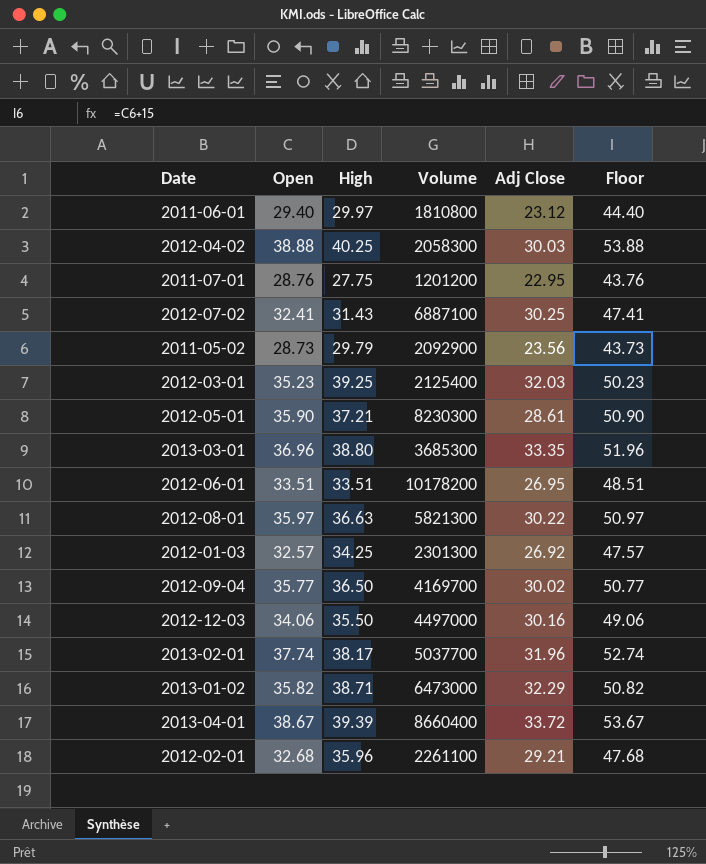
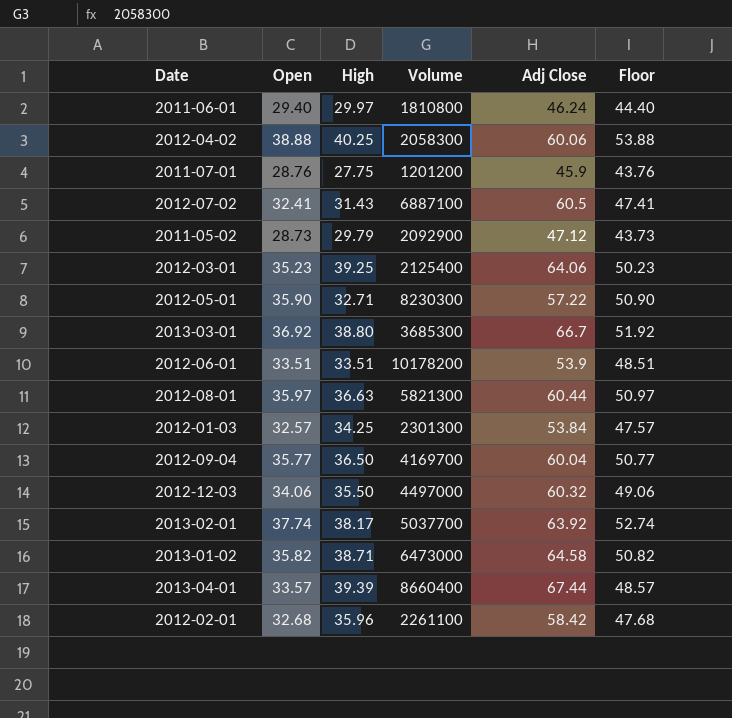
2011-06-01 | Adj Close: 23.12 -> 46.24
2012-04-02 | Adj Close: 30.03 -> 60.06
2011-07-01 | Adj Close: 22.95 -> 45.9
2012-07-02 | Adj Close: 30.25 -> 60.5
2011-05-02 | Adj Close: 23.56 -> 47.12
2012-03-01 | Adj Close: 32.03 -> 64.06
2012-05-01 | High: 37.21 -> 32.71
2012-05-01 | Adj Close: 28.61 -> 57.22
2013-03-01 | Open: 36.96 -> 36.92
2013-03-01 | Adj Close: 33.35 -> 66.7
2013-03-01 | Floor: 51.96 -> 51.92
2012-06-01 | Adj Close: 26.95 -> 53.9
2012-08-01 | Adj Close: 30.22 -> 60.44
2012-01-03 | Adj Close: 26.92 -> 53.84
2012-09-04 | Adj Close: 30.02 -> 60.04
2012-12-03 | Adj Close: 30.16 -> 60.32
2013-02-01 | Adj Close: 31.96 -> 63.92
2013-01-02 | Adj Close: 32.29 -> 64.58
2013-04-01 | Open: 38.67 -> 33.57
2013-04-01 | Adj Close: 33.72 -> 67.44
2013-04-01 | Floor: 53.67 -> 48.57
2012-02-01 | Adj Close: 29.21 -> 58.42

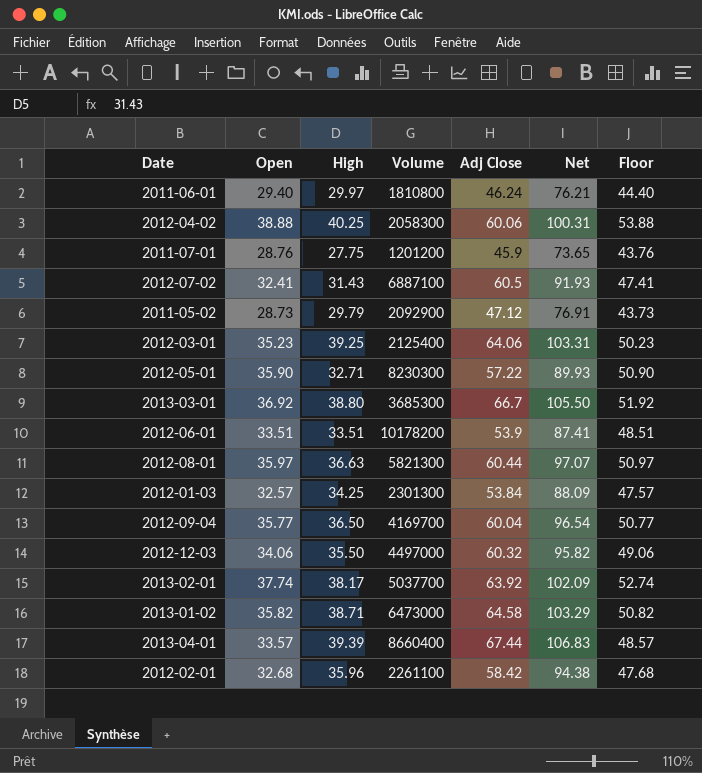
column Net | formula: none -> [High] + [Adj Close]

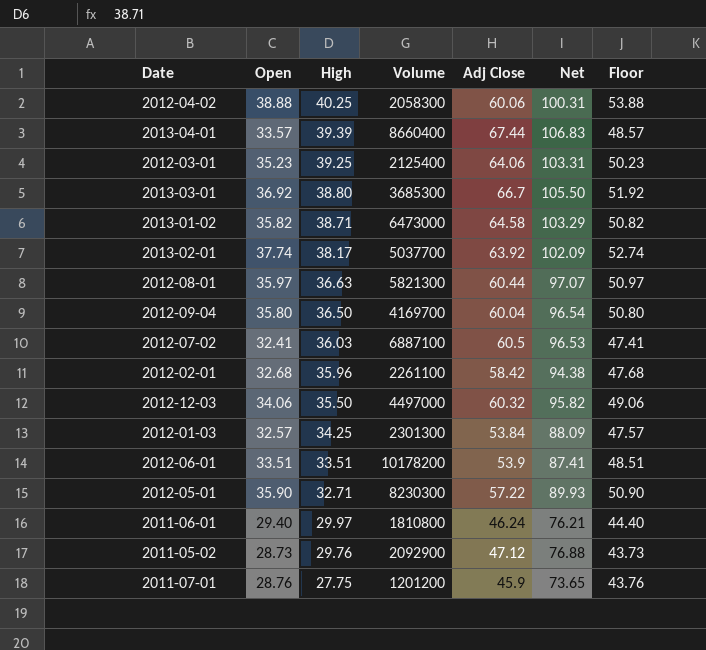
row order: none -> High descending
2012-09-04 | Open: 35.77 -> 35.80
2012-09-04 | Floor: 50.77 -> 50.80
2012-07-02 | High: 31.43 -> 36.03
2012-07-02 | Net: 91.93 -> 96.53
2011-05-02 | High: 29.79 -> 29.76
2011-05-02 | Net: 76.91 -> 76.88

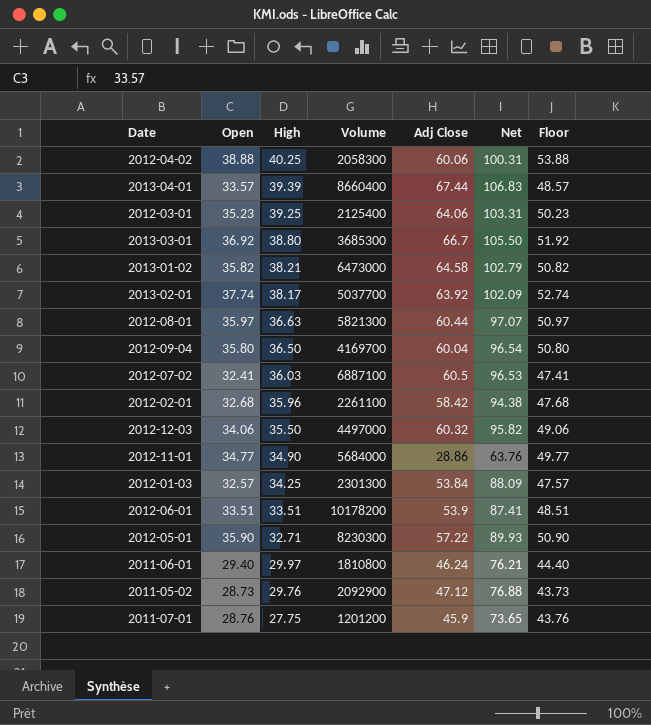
2013-01-02 | High: 38.71 -> 38.21
2013-01-02 | Net: 103.29 -> 102.79
row 2012-11-01: none -> 34.77 | 34.90 | 5684000 | 28.86 | 63.76 | 49.77

